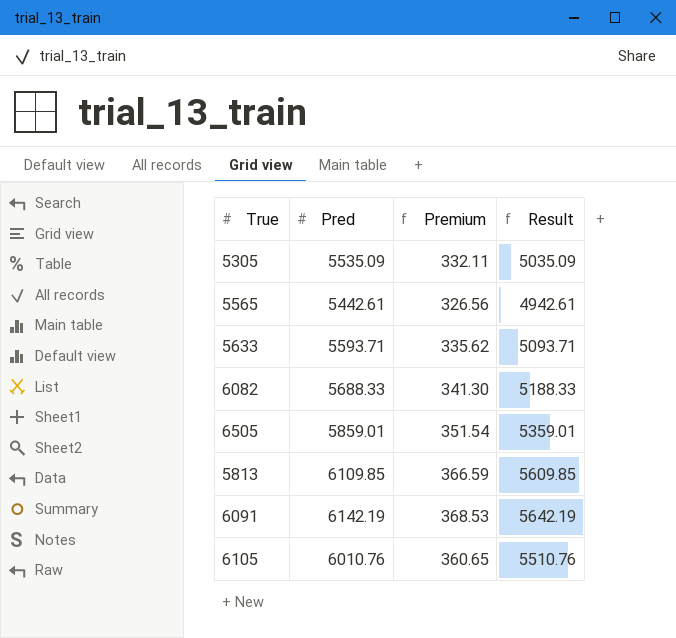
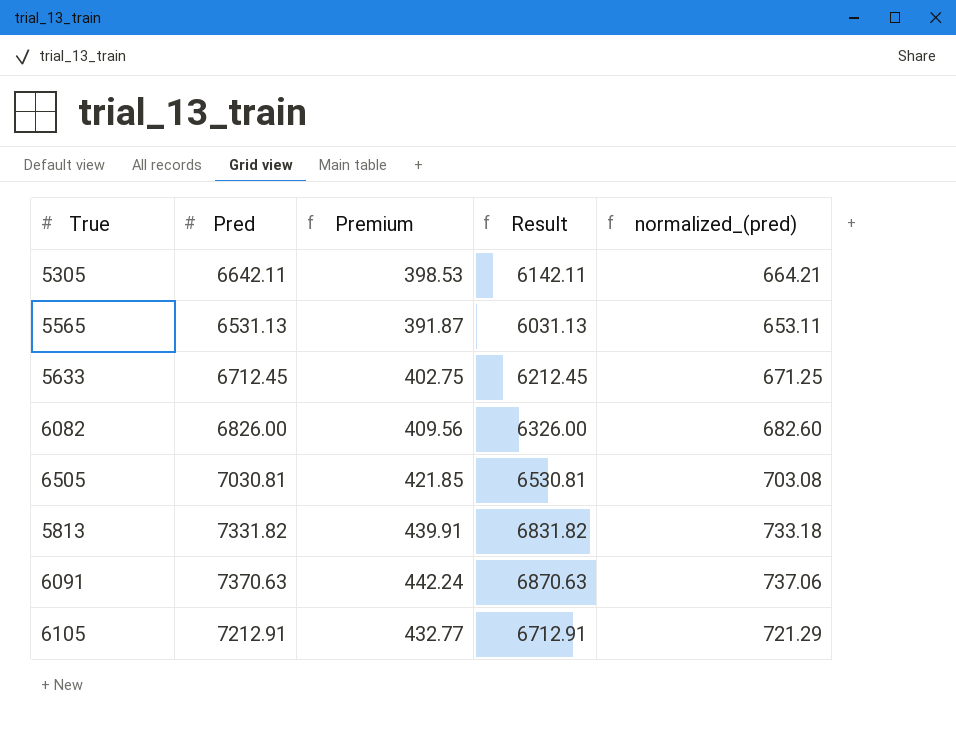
column normalized_(pred) | formula: none -> [Pred] * 0.1
5305 | Pred: 5535.09 -> 6642.11
5305 | Premium: 332.11 -> 398.53
5305 | Result: 5035.09 -> 6142.11
5565 | Pred: 5442.61 -> 6531.13
5565 | Premium: 326.56 -> 391.87
5565 | Result: 4942.61 -> 6031.13
5633 | Pred: 5593.71 -> 6712.45
5633 | Premium: 335.62 -> 402.75
5633 | Result: 5093.71 -> 6212.45
6082 | Pred: 5688.33 -> 6826.00
6082 | Premium: 341.30 -> 409.56
6082 | Result: 5188.33 -> 6326.00
6505 | Pred: 5859.01 -> 7030.81
6505 | Premium: 351.54 -> 421.85
6505 | Result: 5359.01 -> 6530.81
5813 | Pred: 6109.85 -> 7331.82
5813 | Premium: 366.59 -> 439.91
5813 | Result: 5609.85 -> 6831.82
6091 | Pred: 6142.19 -> 7370.63
6091 | Premium: 368.53 -> 442.24
6091 | Result: 5642.19 -> 6870.63
6105 | Pred: 6010.76 -> 7212.91
6105 | Premium: 360.65 -> 432.77
6105 | Result: 5510.76 -> 6712.91

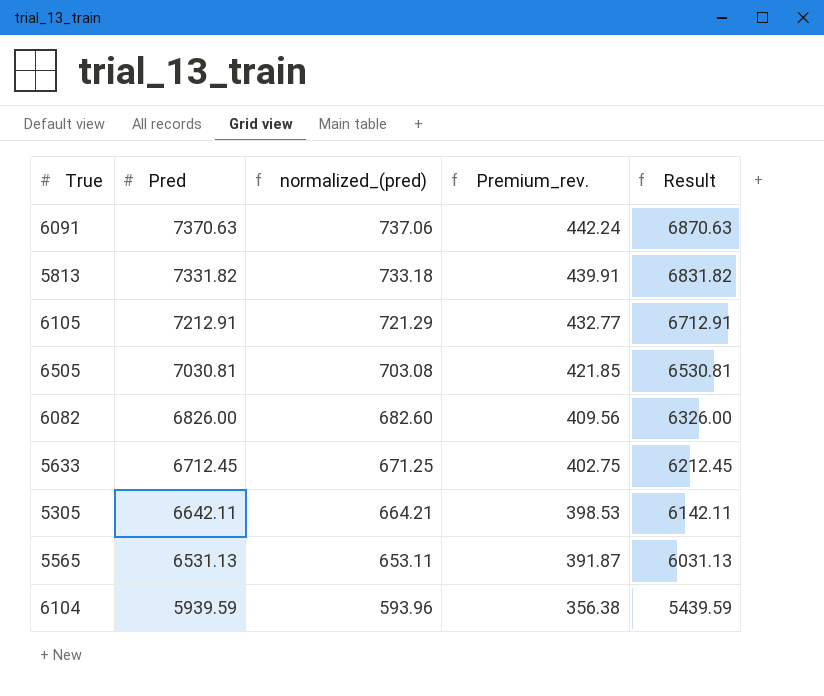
row order: none -> Pred descending
column normalized_(pred) | position: 5 -> 3
column name: Premium -> Premium_rev.
row 6104: none -> 5939.59 | 593.96 | 356.38 | 5439.59

